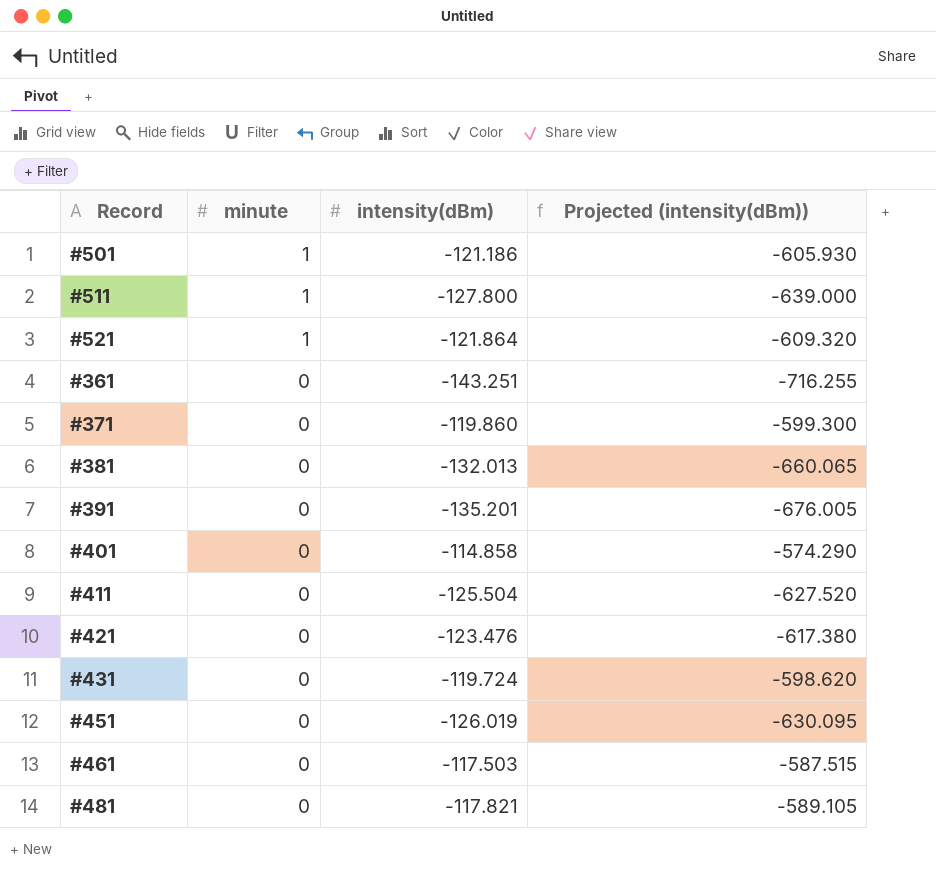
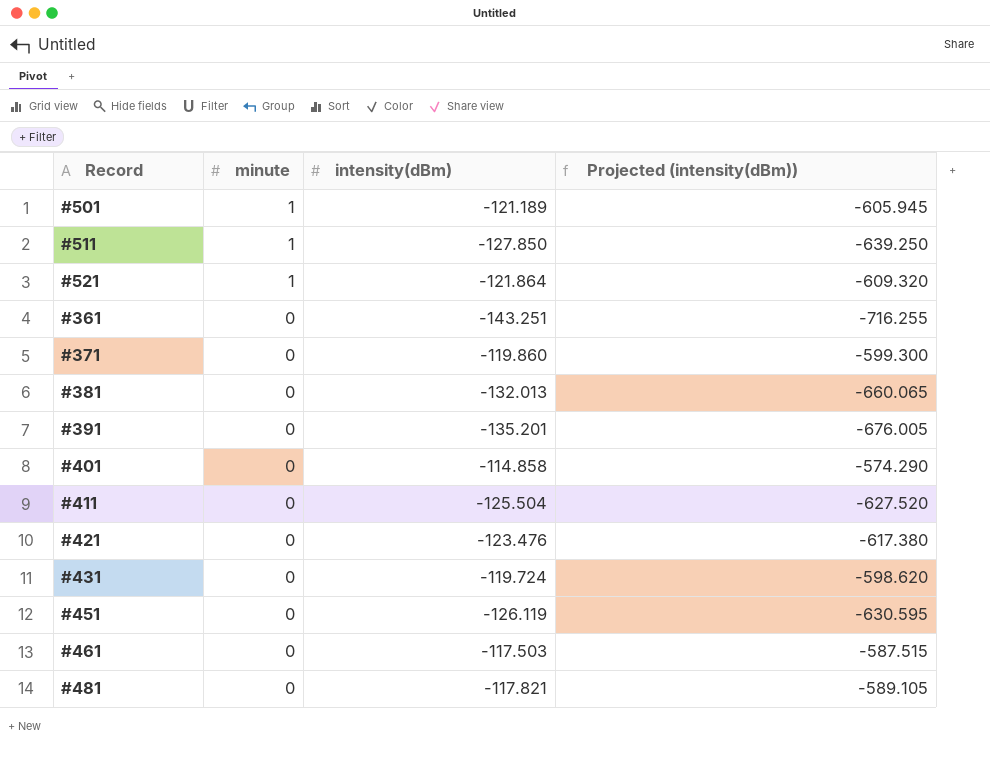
#501 | intensity(dBm): -121.186 -> -121.189
#501 | Projected (intensity(dBm)): -605.930 -> -605.945
#511 | intensity(dBm): -127.800 -> -127.850
#511 | Projected (intensity(dBm)): -639.000 -> -639.250
#451 | intensity(dBm): -126.019 -> -126.119
#451 | Projected (intensity(dBm)): -630.095 -> -630.595

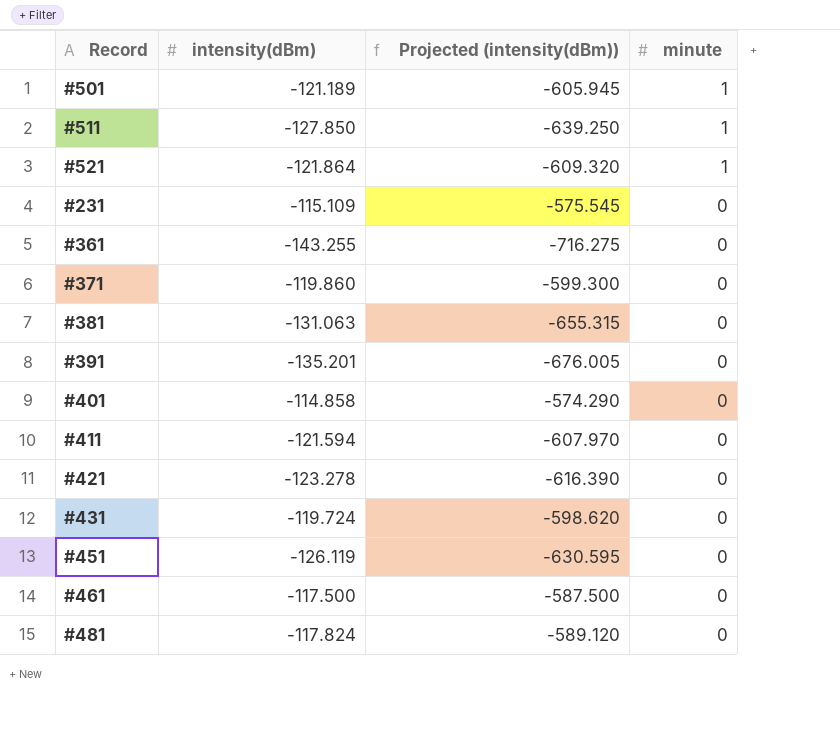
column minute | position: 2 -> 4
row #231: none -> -115.109 | -575.545 | 0
#361 | intensity(dBm): -143.251 -> -143.255
#361 | Projected (intensity(dBm)): -716.255 -> -716.275
#381 | intensity(dBm): -132.013 -> -131.063
#381 | Projected (intensity(dBm)): -660.065 -> -655.315
#411 | intensity(dBm): -125.504 -> -121.594
#411 | Projected (intensity(dBm)): -627.520 -> -607.970
#421 | intensity(dBm): -123.476 -> -123.278
#421 | Projected (intensity(dBm)): -617.380 -> -616.390
#461 | intensity(dBm): -117.503 -> -117.500
#461 | Projected (intensity(dBm)): -587.515 -> -587.500
#481 | intensity(dBm): -117.821 -> -117.824
#481 | Projected (intensity(dBm)): -589.105 -> -589.120

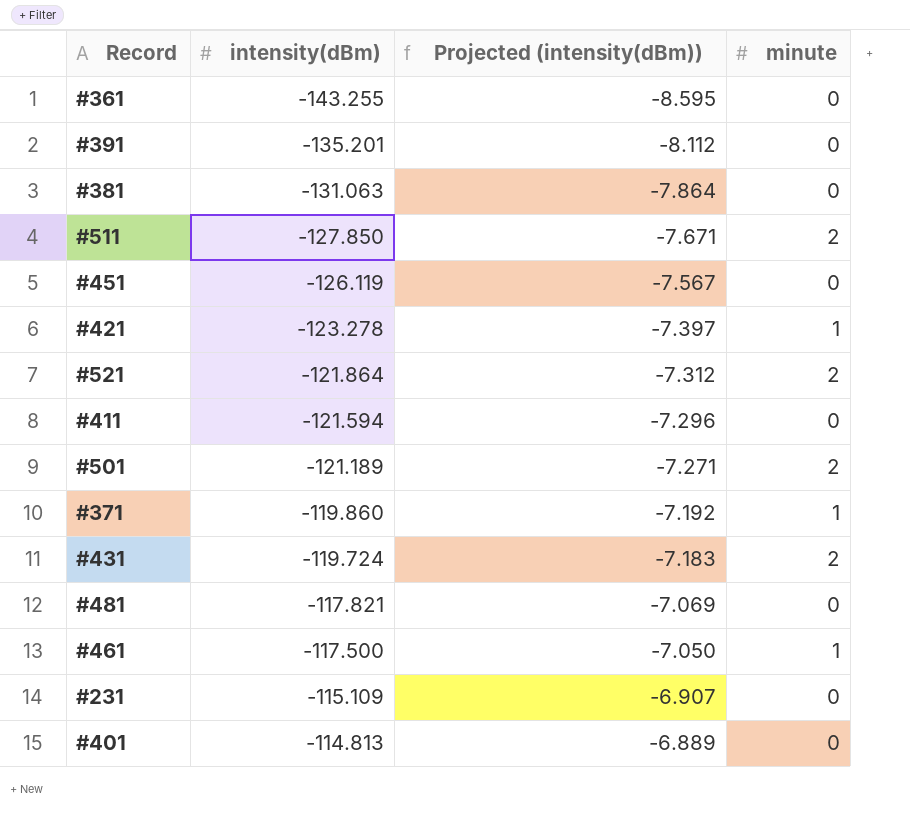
row order: minute descending -> intensity(dBm) ascending
column Projected (intensity(dBm)) | formula: [intensity(dBm)] * 5 -> [intensity(dBm)] * 0.06
#511 | minute: 1 -> 2
#421 | minute: 0 -> 1
#521 | minute: 1 -> 2
#501 | minute: 1 -> 2
#371 | minute: 0 -> 1
#431 | minute: 0 -> 2
#481 | intensity(dBm): -117.824 -> -117.821
#461 | minute: 0 -> 1
#401 | intensity(dBm): -114.858 -> -114.813

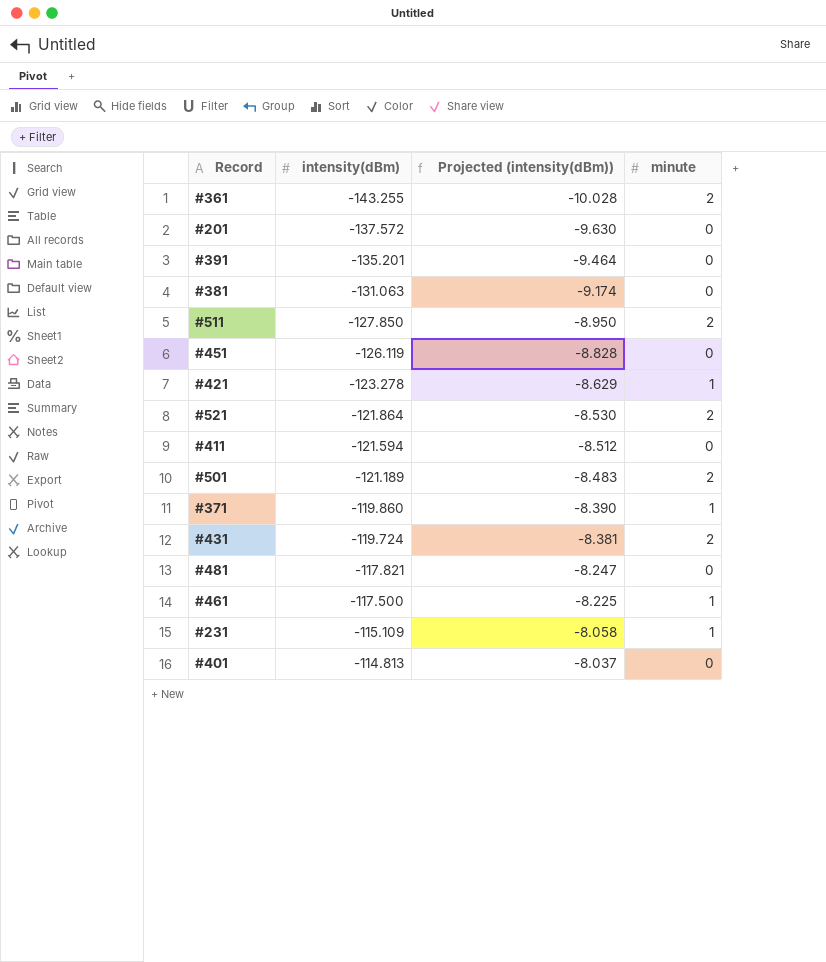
column Projected (intensity(dBm)) | formula: [intensity(dBm)] * 0.06 -> [intensity(dBm)] * 0.07
#361 | minute: 0 -> 2
row #201: none -> -137.572 | -9.630 | 0
#231 | minute: 0 -> 1

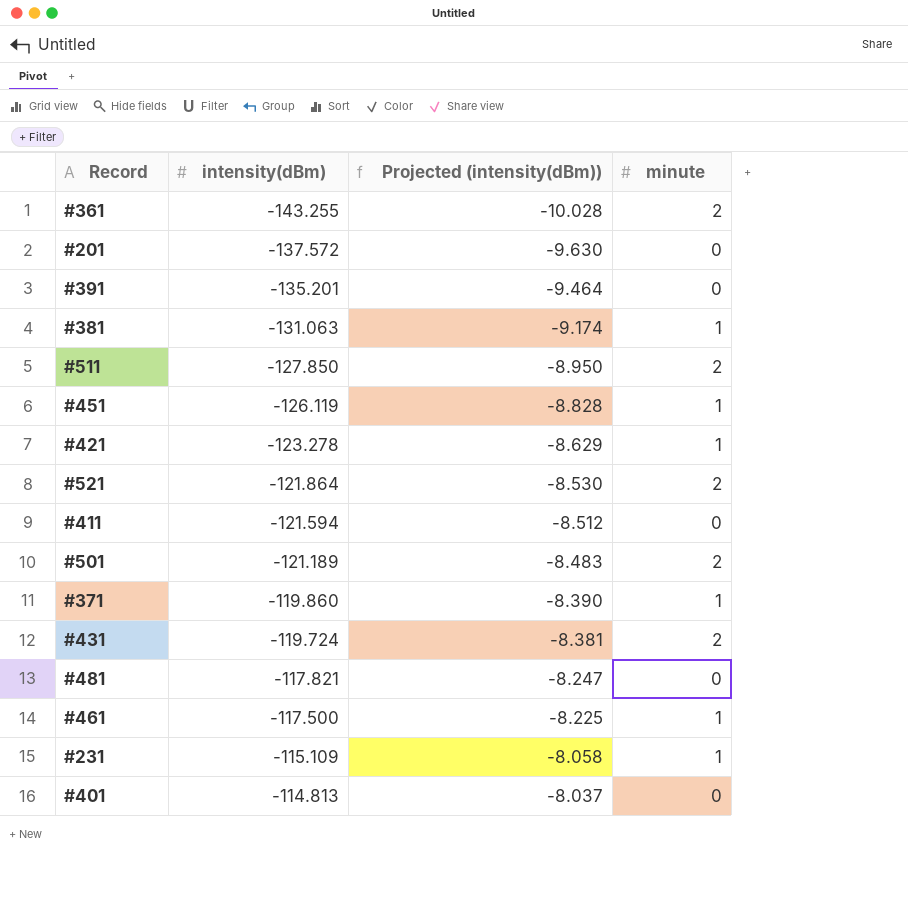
#381 | minute: 0 -> 1
#451 | minute: 0 -> 1

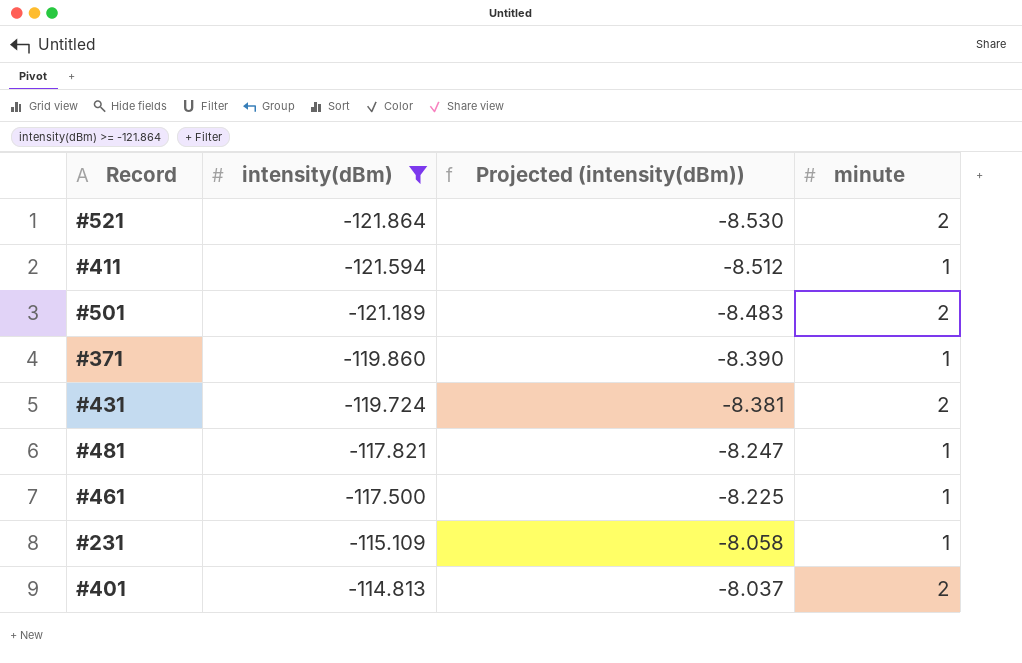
filter: none -> intensity(dBm) >= -121.864
#411 | minute: 0 -> 1
#481 | minute: 0 -> 1
#401 | minute: 0 -> 2

